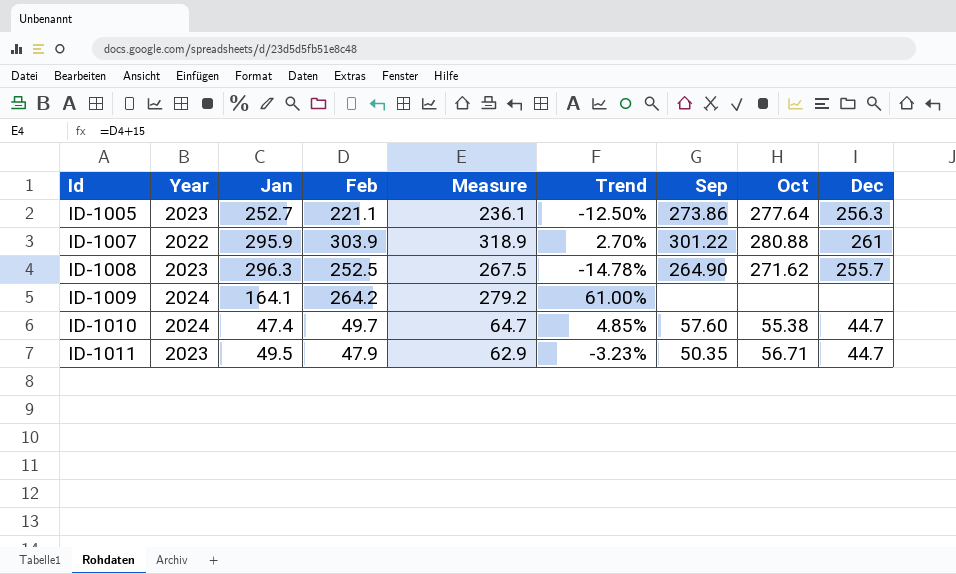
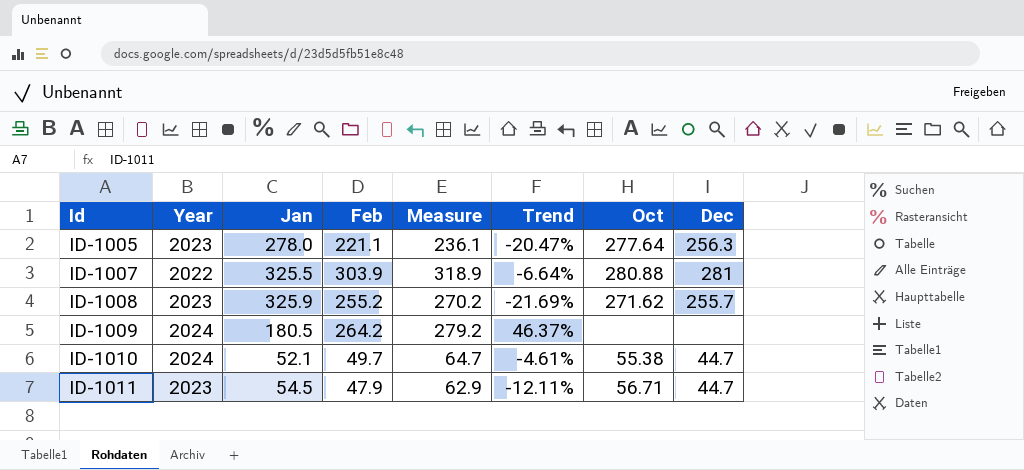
column Sep | position: 7 -> none
ID-1005 | Jan: 252.7 -> 278.0
ID-1005 | Trend: -12.50% -> -20.47%
ID-1007 | Jan: 295.9 -> 325.5
ID-1007 | Trend: 2.70% -> -6.64%
ID-1007 | Dec: 261 -> 281
ID-1008 | Jan: 296.3 -> 325.9
ID-1008 | Feb: 252.5 -> 255.2
ID-1008 | Measure: 267.5 -> 270.2
ID-1008 | Trend: -14.78% -> -21.69%
ID-1009 | Jan: 164.1 -> 180.5
ID-1009 | Trend: 61.00% -> 46.37%
ID-1010 | Jan: 47.4 -> 52.1
ID-1010 | Trend: 4.85% -> -4.61%
ID-1011 | Jan: 49.5 -> 54.5
ID-1011 | Trend: -3.23% -> -12.11%

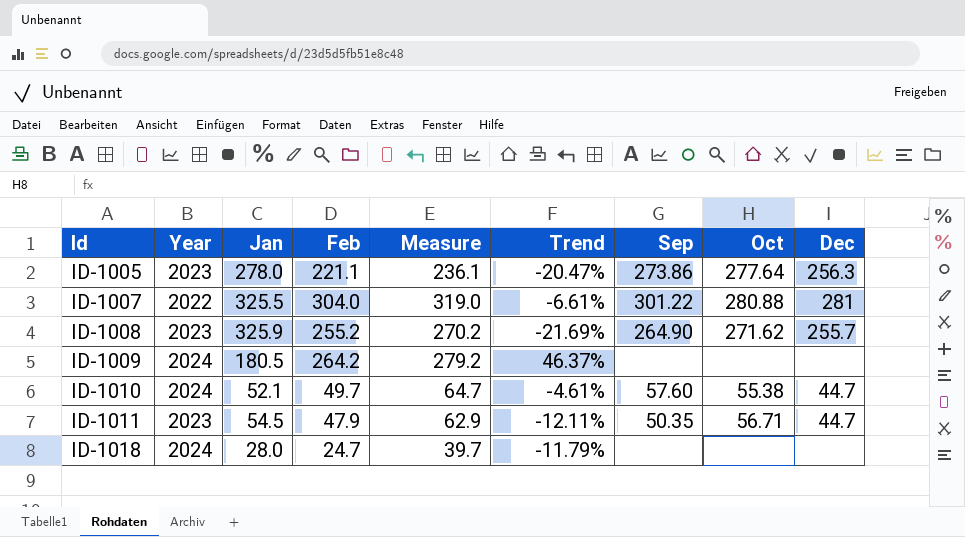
column Sep | position: none -> 7
ID-1007 | Feb: 303.9 -> 304.0
ID-1007 | Measure: 318.9 -> 319.0
ID-1007 | Trend: -6.64% -> -6.61%
row ID-1018: none -> 2024 | 28.0 | 24.7 | 39.7 | -11.79% | none | none | none

